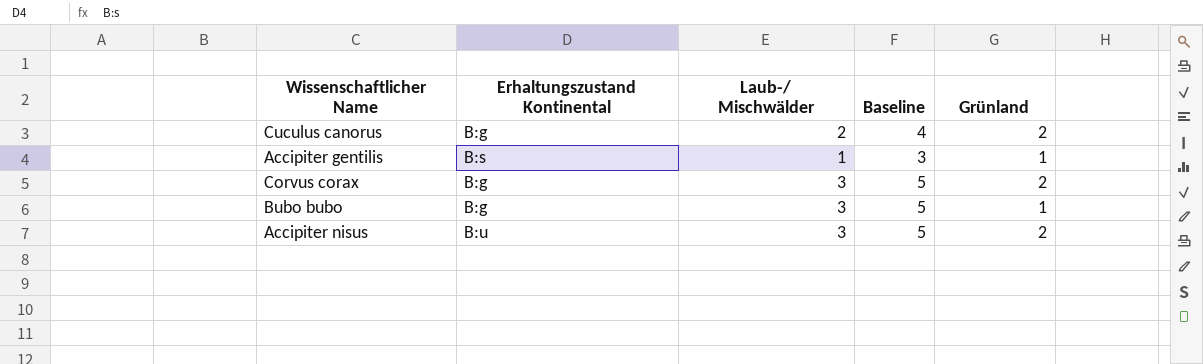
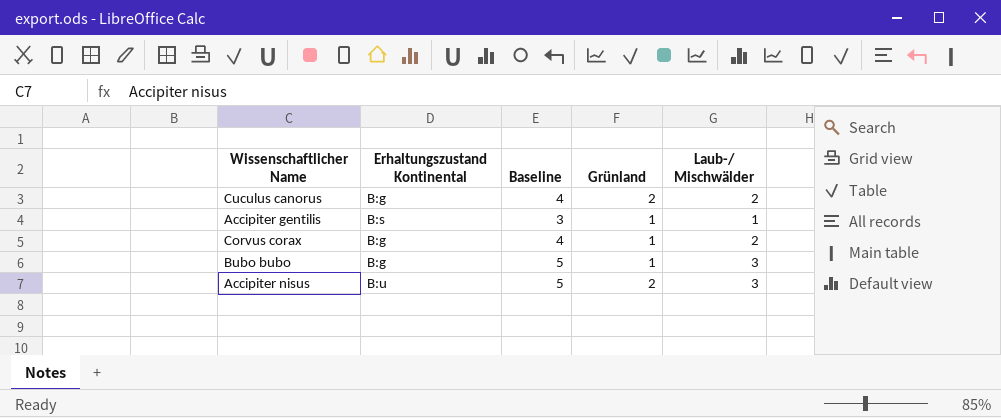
column Laub-/ Mischwälder | position: 3 -> 5
Corvus corax | Baseline: 5 -> 4
Corvus corax | Grünland: 2 -> 1
Corvus corax | Laub-/ Mischwälder: 3 -> 2

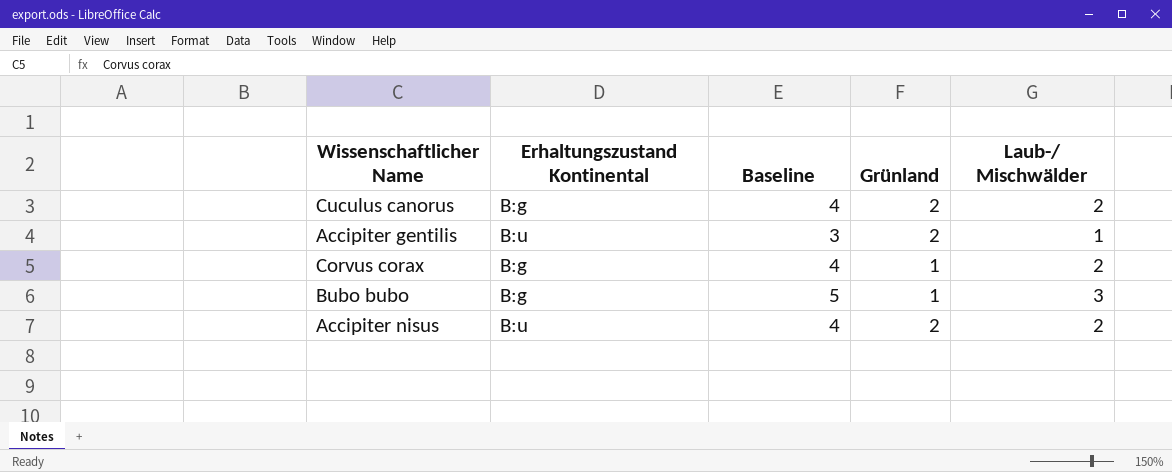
Accipiter gentilis | Erhaltungszustand Kontinental: B:s -> B:u
Accipiter gentilis | Grünland: 1 -> 2
Accipiter nisus | Baseline: 5 -> 4
Accipiter nisus | Laub-/ Mischwälder: 3 -> 2

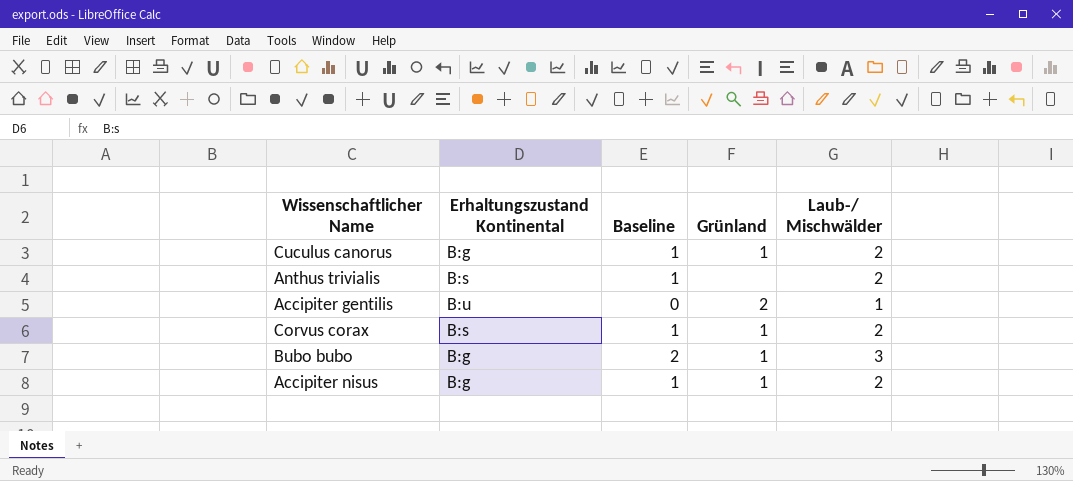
column Baseline | formula: [Laub-/ Mischwälder] + 2 -> [Laub-/ Mischwälder] - 1
Cuculus canorus | Grünland: 2 -> 1
row Anthus trivialis: none -> B:s | 1 | none | 2
Corvus corax | Erhaltungszustand Kontinental: B:g -> B:s
Accipiter nisus | Erhaltungszustand Kontinental: B:u -> B:g
Accipiter nisus | Grünland: 2 -> 1

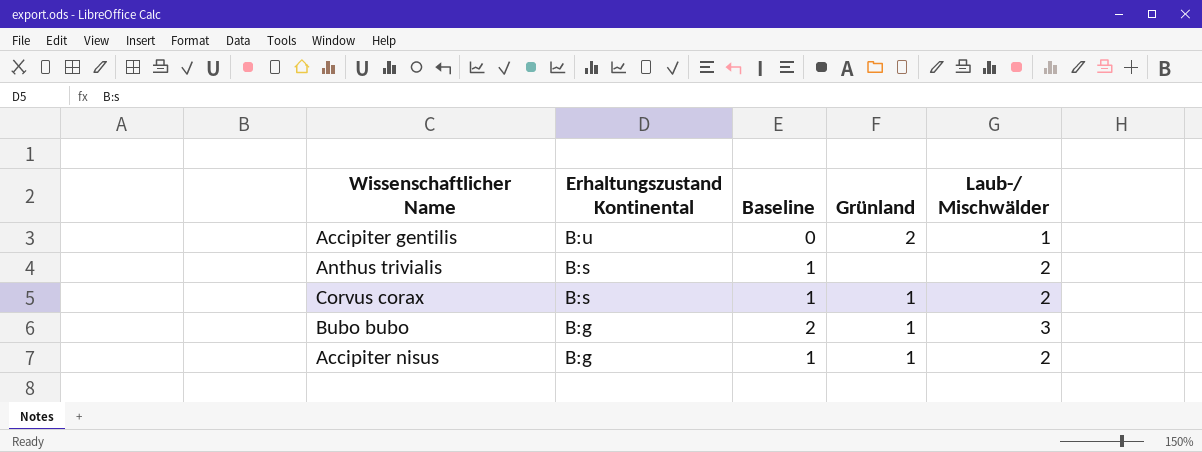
row order: none -> Erhaltungszustand Kontinental descending
row Cuculus canorus: B:g | 1 | 1 | 2 -> none

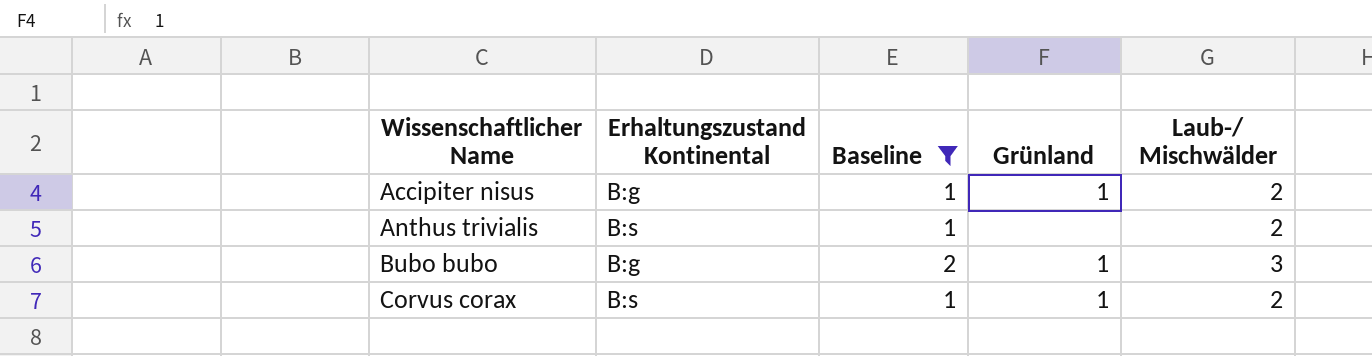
filter: none -> Baseline != 0
row order: Erhaltungszustand Kontinental descending -> Wissenschaftlicher Name ascending

